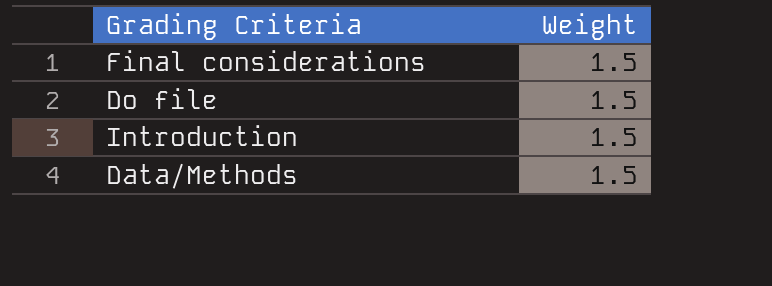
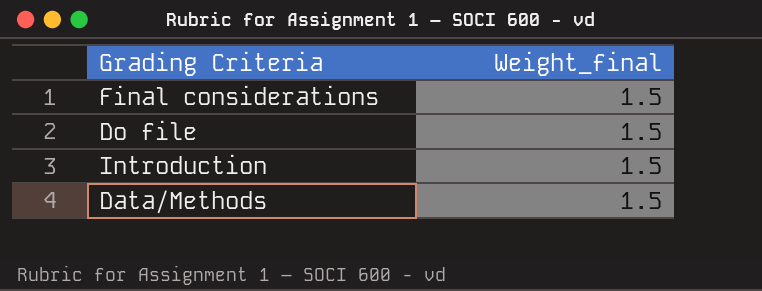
column name: Weight -> Weight_final

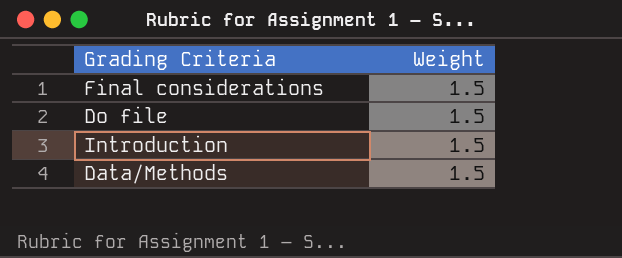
column name: Weight_final -> Weight

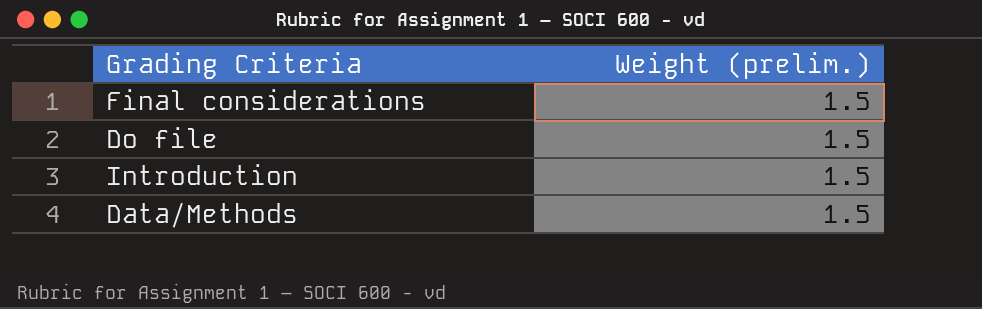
column name: Weight -> Weight (prelim.)

